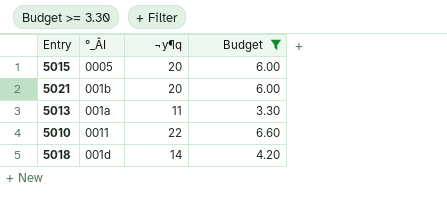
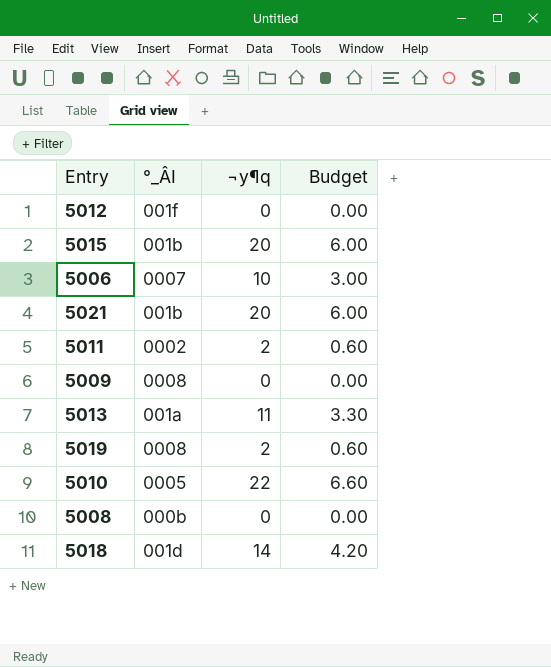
filter: Budget >= 3.30 -> none
5015 | °_ÂI: 0005 -> 001b
5010 | °_ÂI: 0011 -> 0005

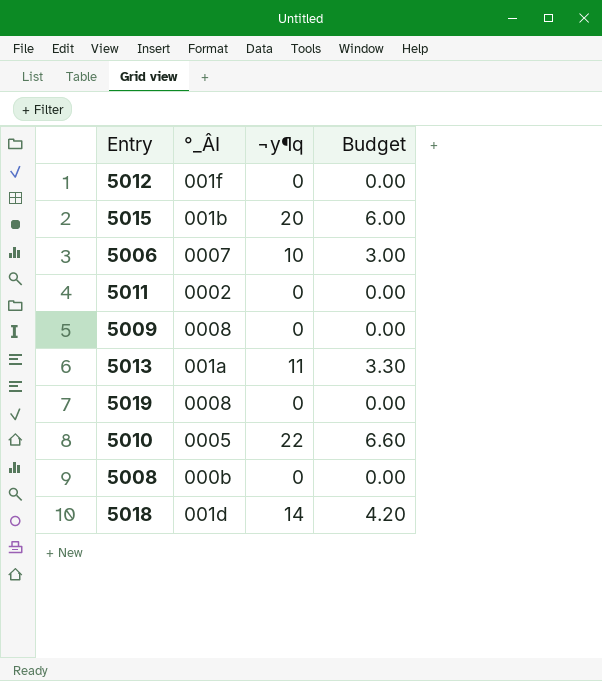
row 5021: 001b | 20 | 6.00 -> none
5011 | ¬y¶q: 2 -> 0
5011 | Budget: 0.60 -> 0.00
5019 | ¬y¶q: 2 -> 0
5019 | Budget: 0.60 -> 0.00

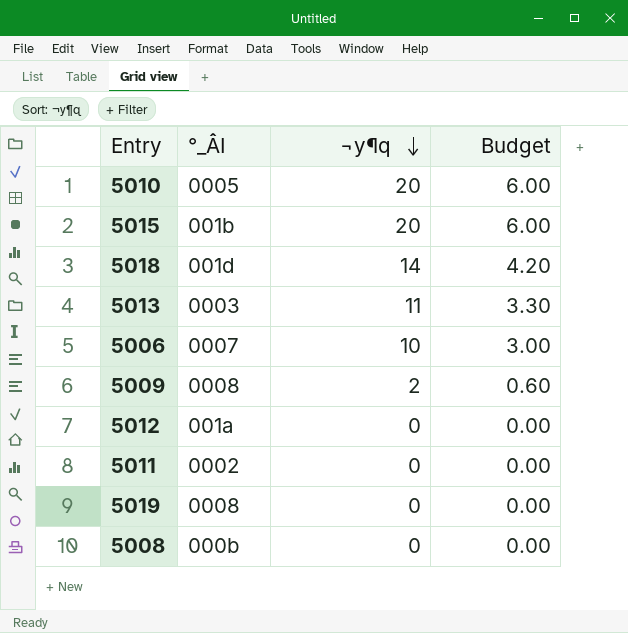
row order: none -> ¬y¶q descending
5010 | ¬y¶q: 22 -> 20
5010 | Budget: 6.60 -> 6.00
5013 | °_ÂI: 001a -> 0003
5009 | ¬y¶q: 0 -> 2
5009 | Budget: 0.00 -> 0.60
5012 | °_ÂI: 001f -> 001a

